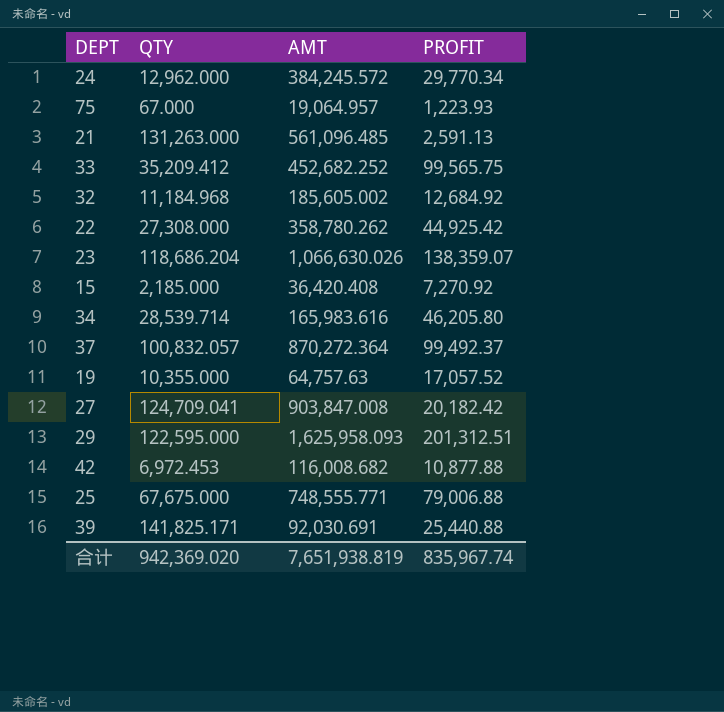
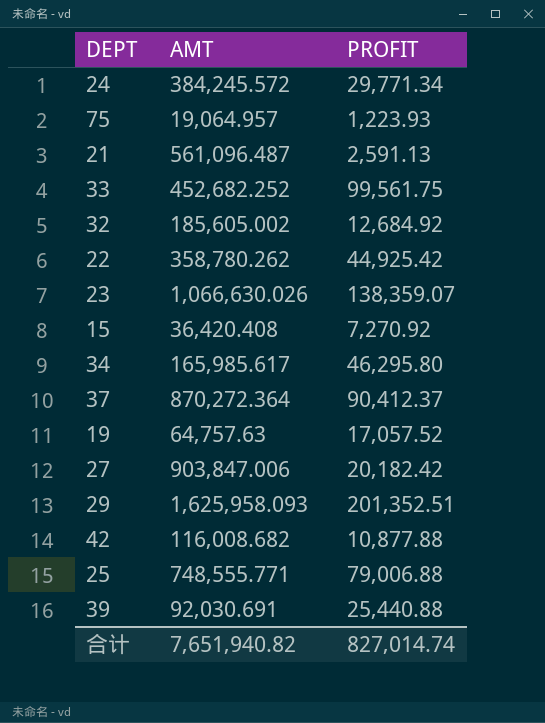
column QTY | position: 2 -> none
24 | PROFIT: 29,770.34 -> 29,771.34
21 | AMT: 561,096.485 -> 561,096.487
33 | PROFIT: 99,565.75 -> 99,561.75
34 | AMT: 165,983.616 -> 165,985.617
34 | PROFIT: 46,205.80 -> 46,295.80
37 | PROFIT: 99,492.37 -> 90,412.37
27 | AMT: 903,847.008 -> 903,847.006
29 | PROFIT: 201,312.51 -> 201,352.51
合计 | AMT: 7,651,938.819 -> 7,651,940.82
合计 | PROFIT: 835,967.74 -> 827,014.74

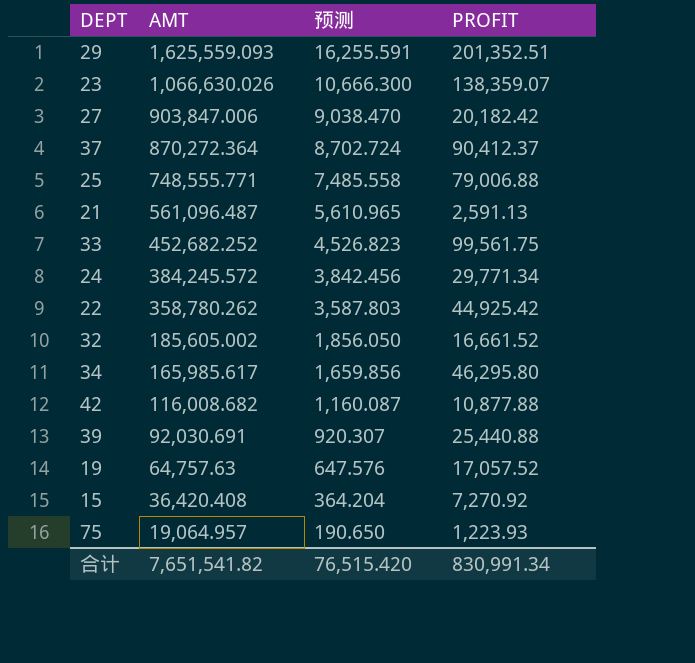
row order: none -> AMT descending
column 预测 | formula: none -> [AMT] * 0.01
29 | AMT: 1,625,958.093 -> 1,625,559.093
32 | PROFIT: 12,684.92 -> 16,661.52
合计 | AMT: 7,651,940.82 -> 7,651,541.82
合计 | PROFIT: 827,014.74 -> 830,991.34

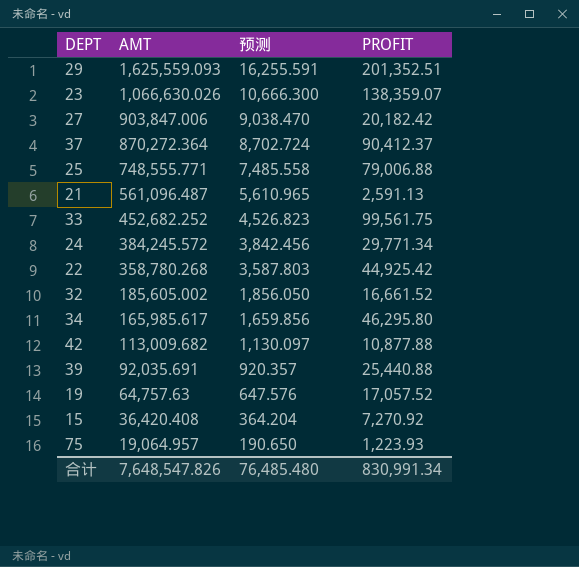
22 | AMT: 358,780.262 -> 358,780.268
42 | AMT: 116,008.682 -> 113,009.682
42 | 预测: 1,160.087 -> 1,130.097
39 | AMT: 92,030.691 -> 92,035.691
39 | 预测: 920.307 -> 920.357
合计 | AMT: 7,651,541.82 -> 7,648,547.826
合计 | 预测: 76,515.420 -> 76,485.480

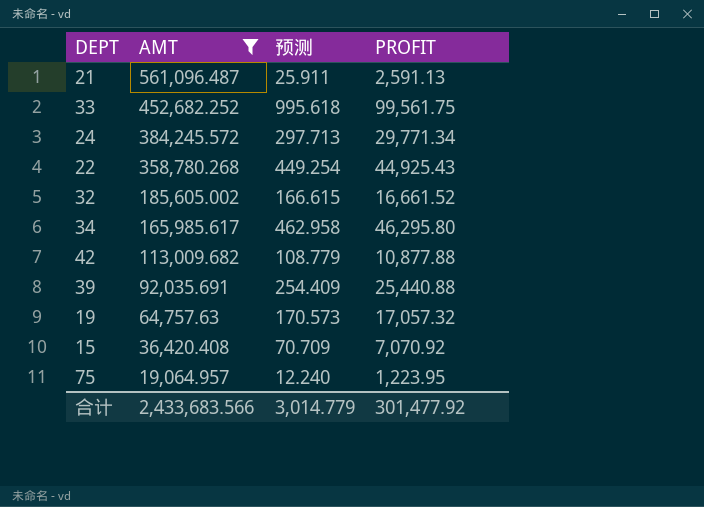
filter: none -> AMT <= 561,096.487
column 预测 | formula: [AMT] * 0.01 -> [PROFIT] * 0.01
22 | PROFIT: 44,925.42 -> 44,925.43
19 | PROFIT: 17,057.52 -> 17,057.32
15 | PROFIT: 7,270.92 -> 7,070.92
75 | PROFIT: 1,223.93 -> 1,223.95
合计 | AMT: 7,648,547.826 -> 2,433,683.566
合计 | 预测: 76,485.480 -> 3,014.779
合计 | PROFIT: 830,991.34 -> 301,477.92

